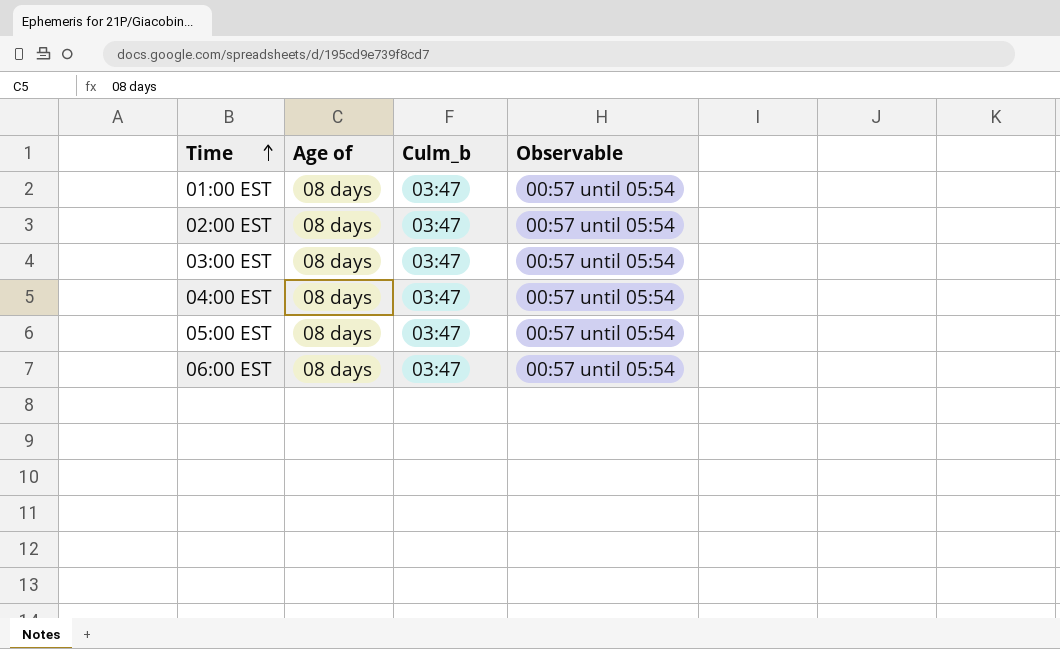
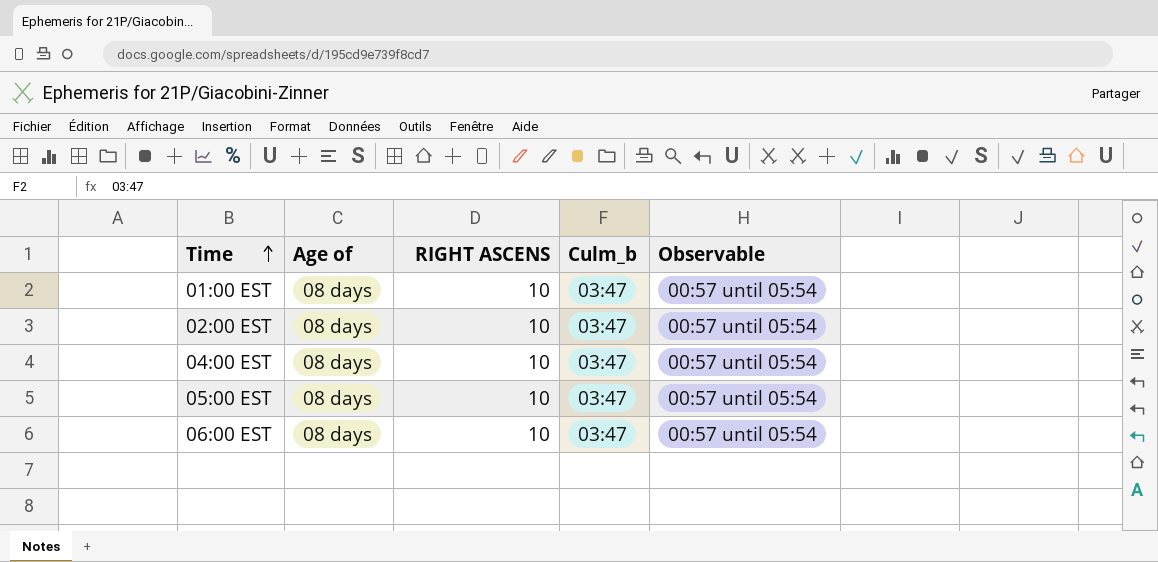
column RIGHT ASCENS | position: none -> 3
row 03:00 EST: 08 days | 03:47 | 00:57 until 05:54 -> none

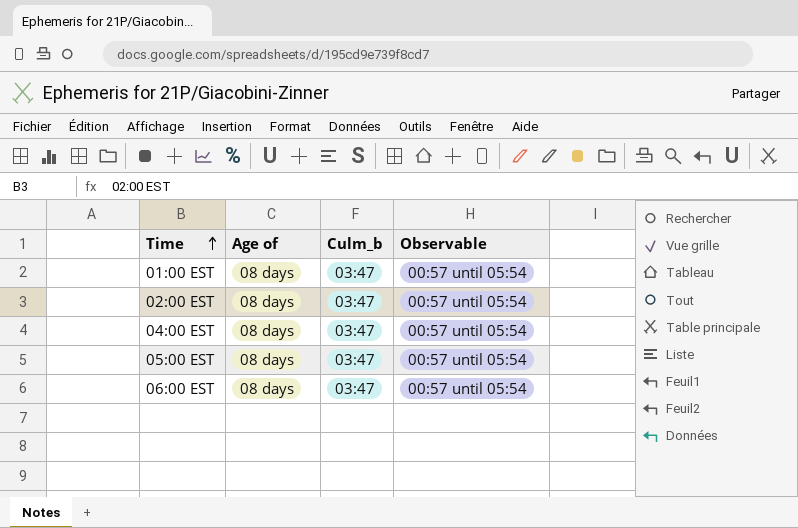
column RIGHT ASCENS | position: 3 -> none

